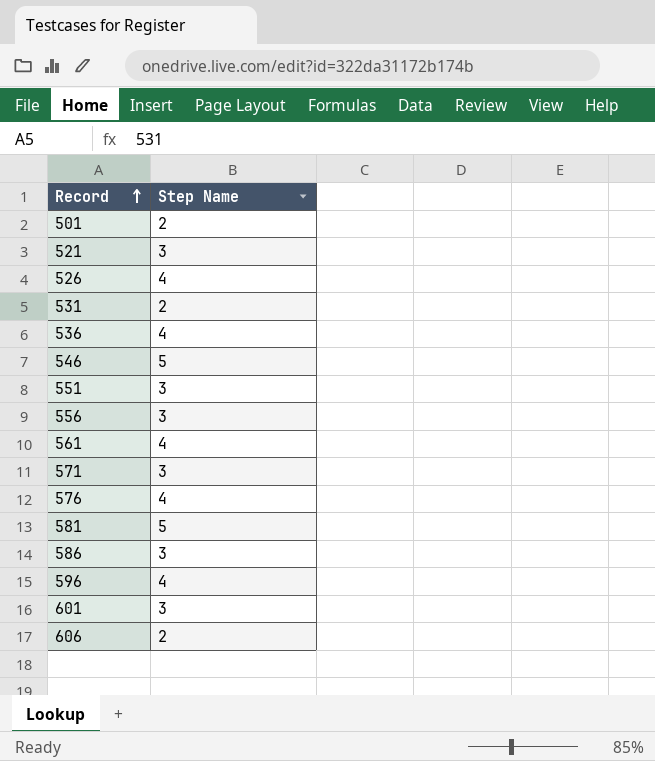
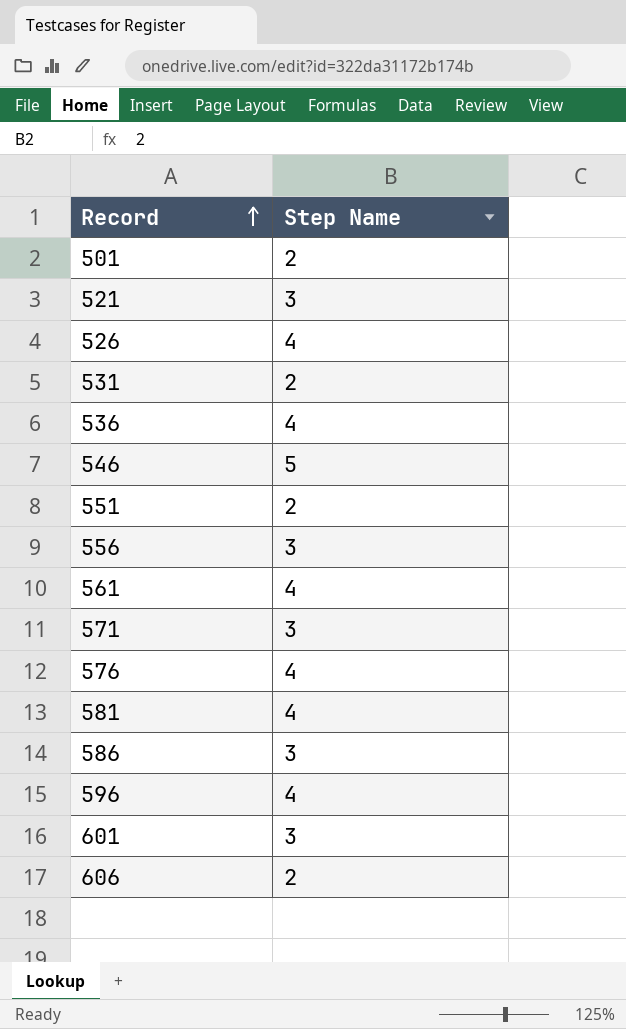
551 | Step Name: 3 -> 2
581 | Step Name: 5 -> 4

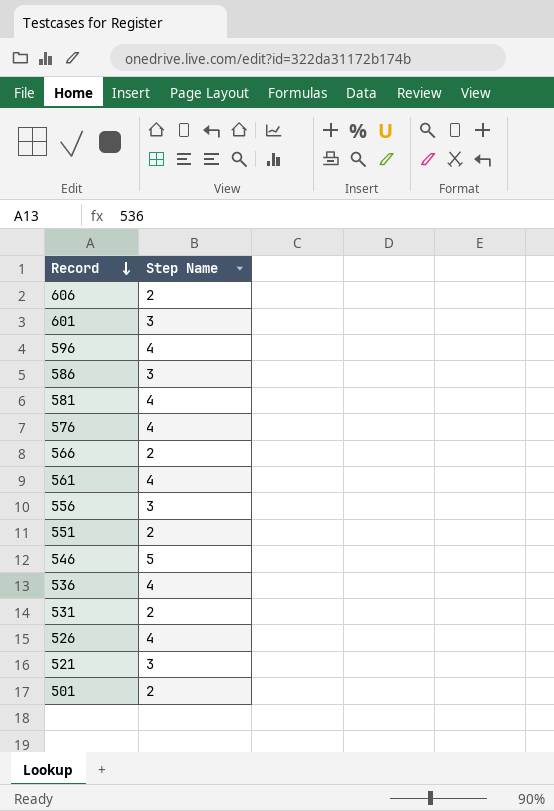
row order: Record ascending -> Record descending
row 571: 3 -> none
row 566: none -> 2

